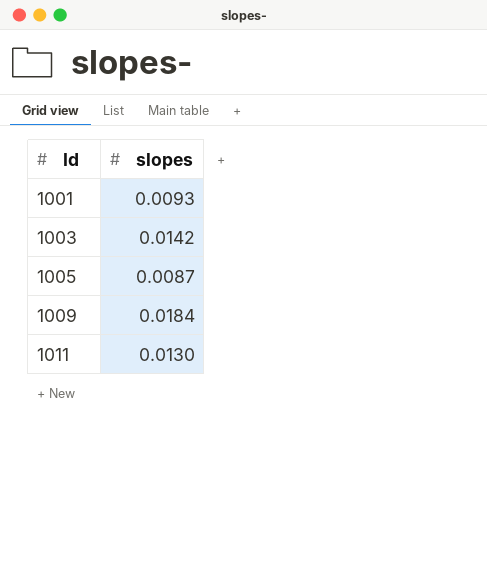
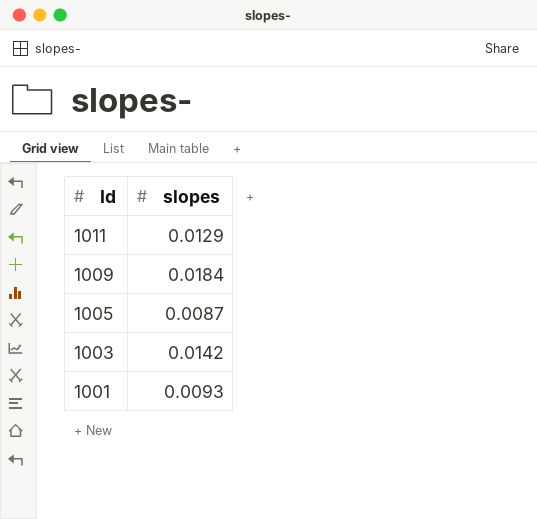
row order: Id ascending -> Id descending
1011 | slopes: 0.0130 -> 0.0129

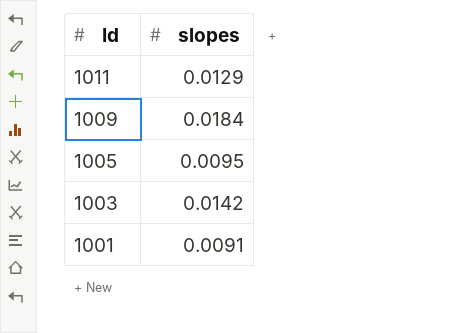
1005 | slopes: 0.0087 -> 0.0095
1001 | slopes: 0.0093 -> 0.0091

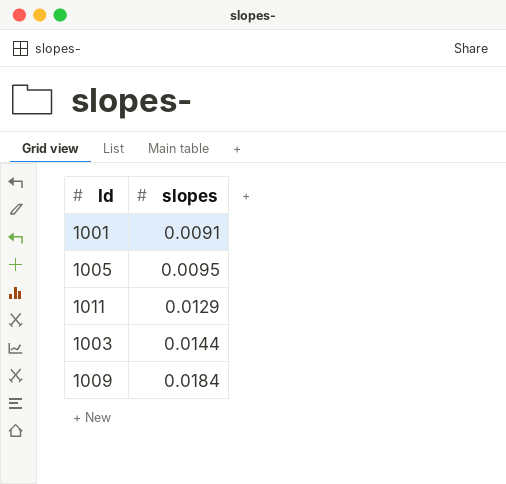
row order: Id descending -> slopes ascending
1003 | slopes: 0.0142 -> 0.0144

